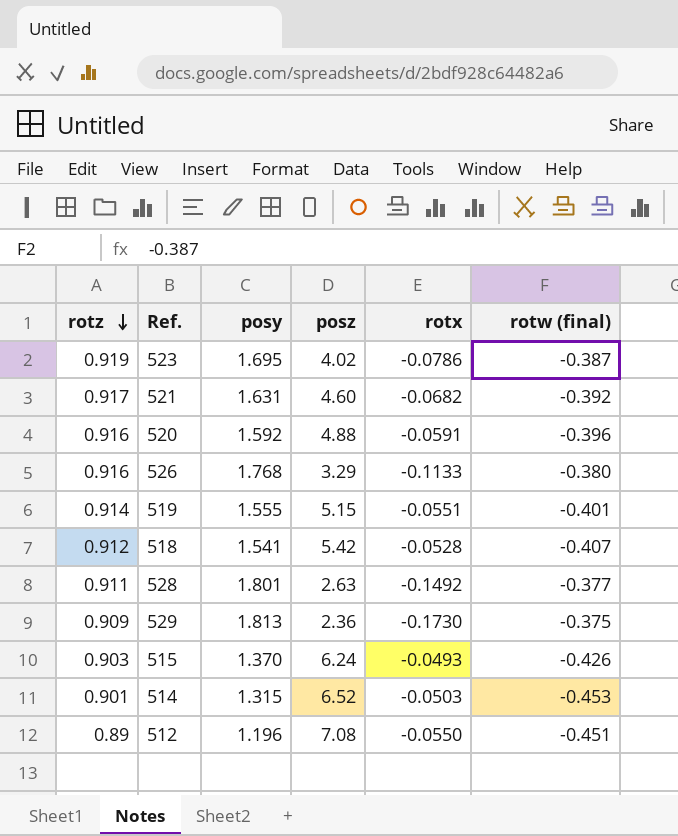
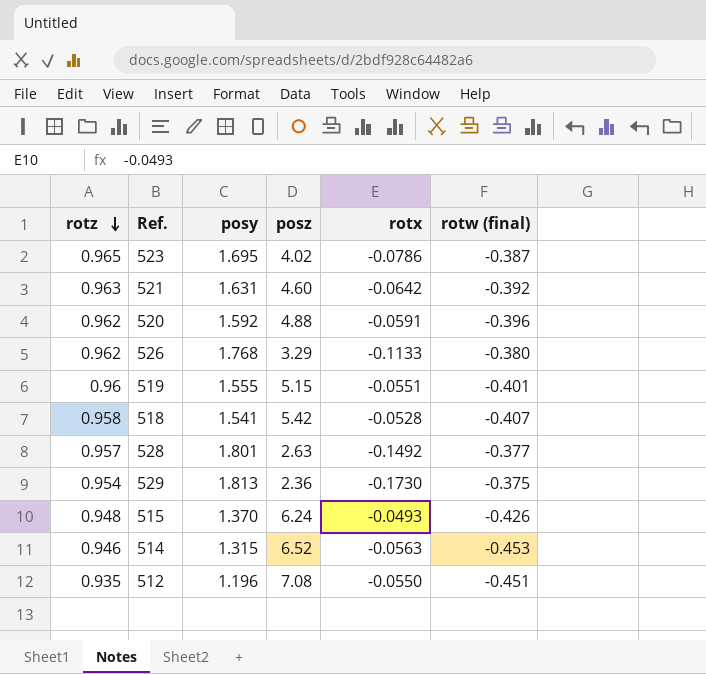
523 | rotz: 0.919 -> 0.965
521 | rotz: 0.917 -> 0.963
521 | rotx: -0.0682 -> -0.0642
520 | rotz: 0.916 -> 0.962
526 | rotz: 0.916 -> 0.962
519 | rotz: 0.914 -> 0.96
518 | rotz: 0.912 -> 0.958
528 | rotz: 0.911 -> 0.957
529 | rotz: 0.909 -> 0.954
515 | rotz: 0.903 -> 0.948
514 | rotz: 0.901 -> 0.946
514 | rotx: -0.0503 -> -0.0563
512 | rotz: 0.89 -> 0.935

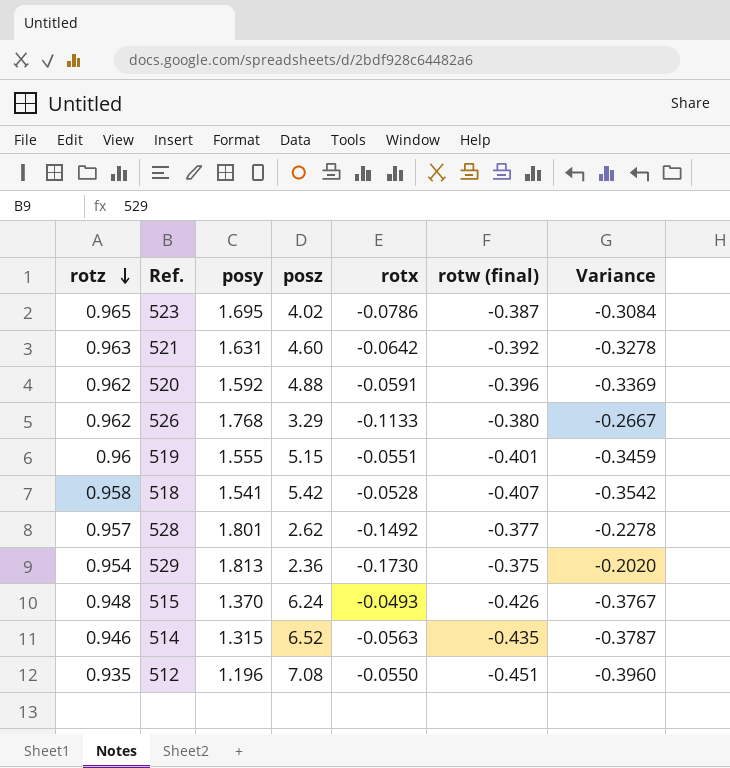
column Variance | formula: none -> [rotw (final)] - [rotx]
528 | posz: 2.63 -> 2.62
514 | rotw (final): -0.453 -> -0.435

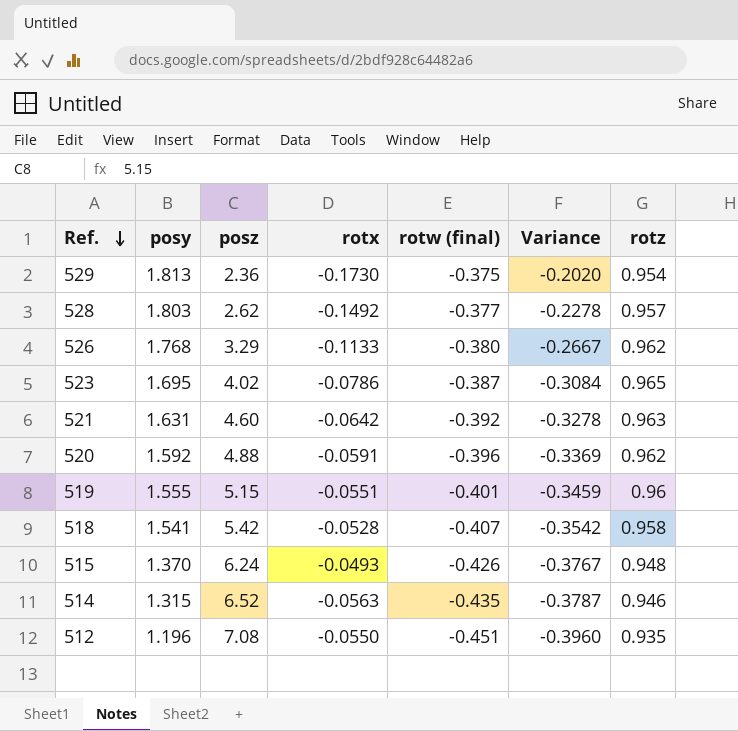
row order: rotz descending -> Ref. descending
column rotz | position: 1 -> 7
528 | posy: 1.801 -> 1.803

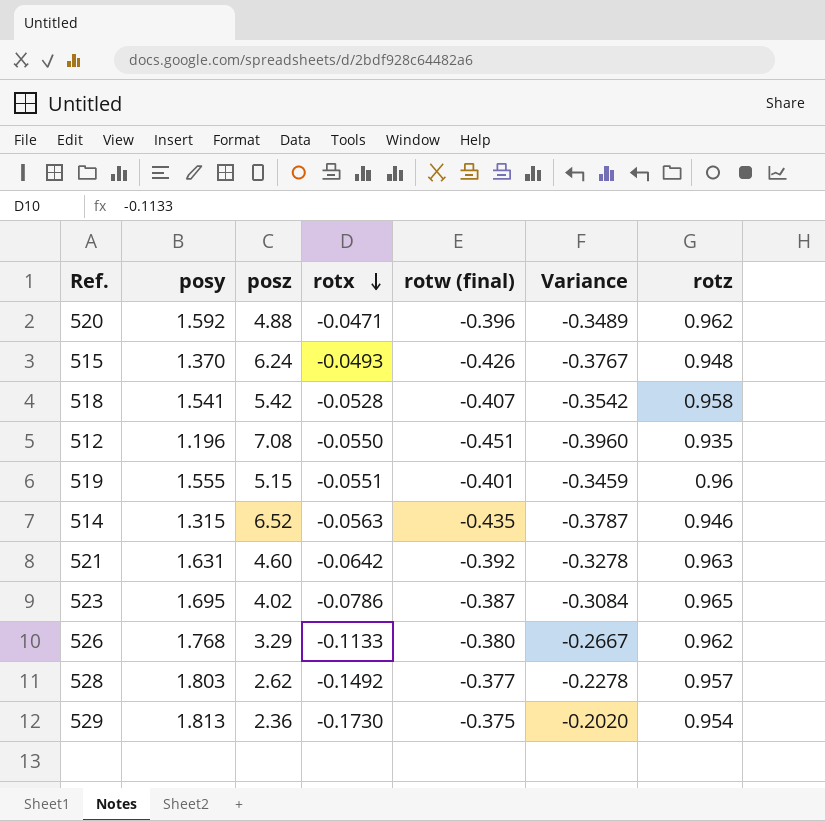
row order: Ref. descending -> rotx descending
520 | rotx: -0.0591 -> -0.0471
520 | Variance: -0.3369 -> -0.3489

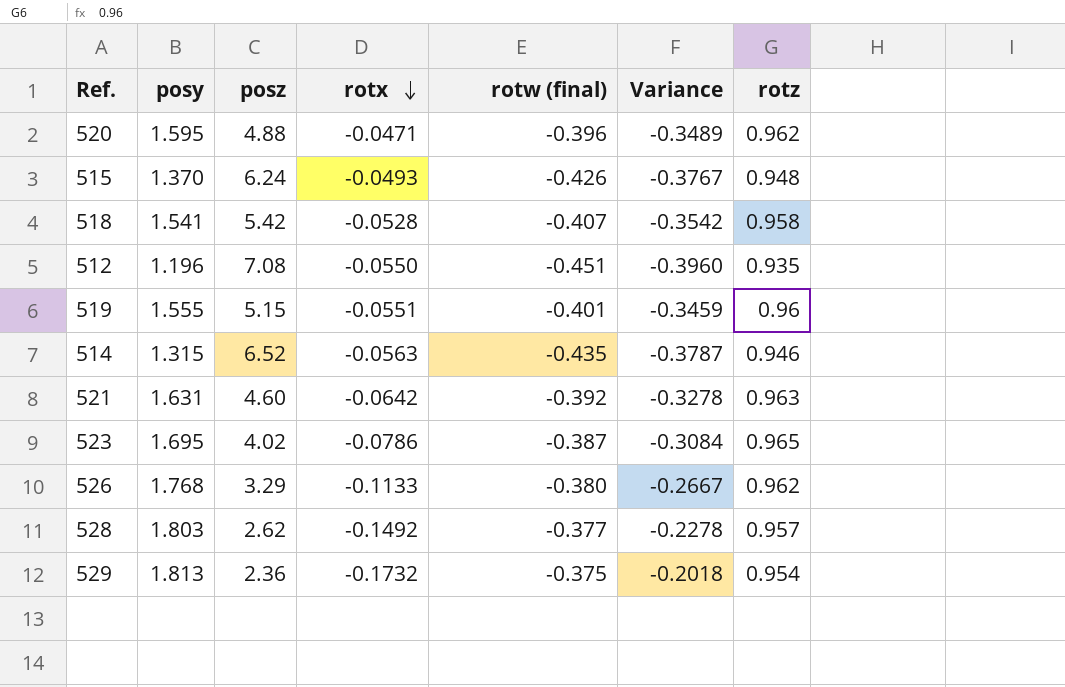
520 | posy: 1.592 -> 1.595
529 | rotx: -0.1730 -> -0.1732
529 | Variance: -0.2020 -> -0.2018

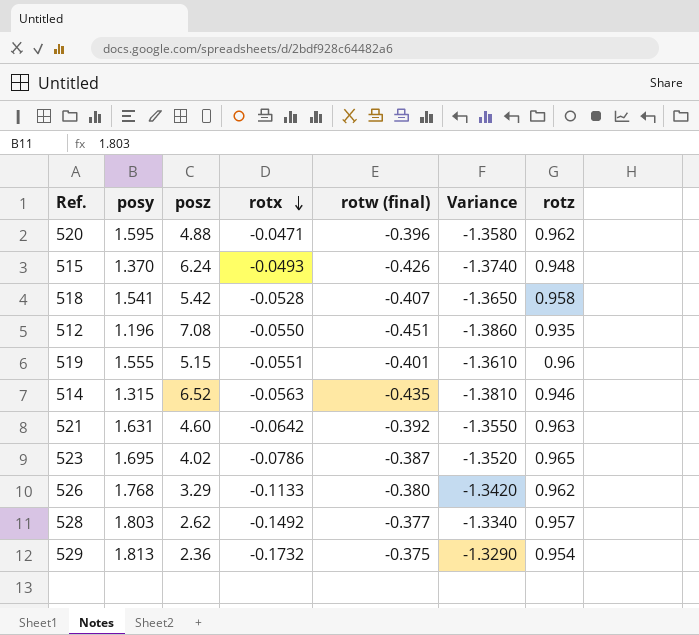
column Variance | formula: [rotw (final)] - [rotx] -> [rotw (final)] - [rotz]

